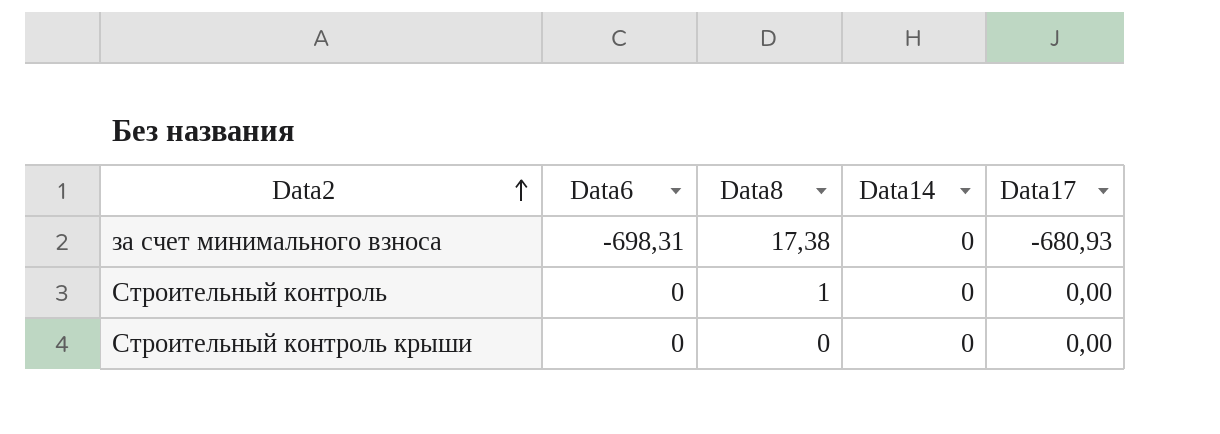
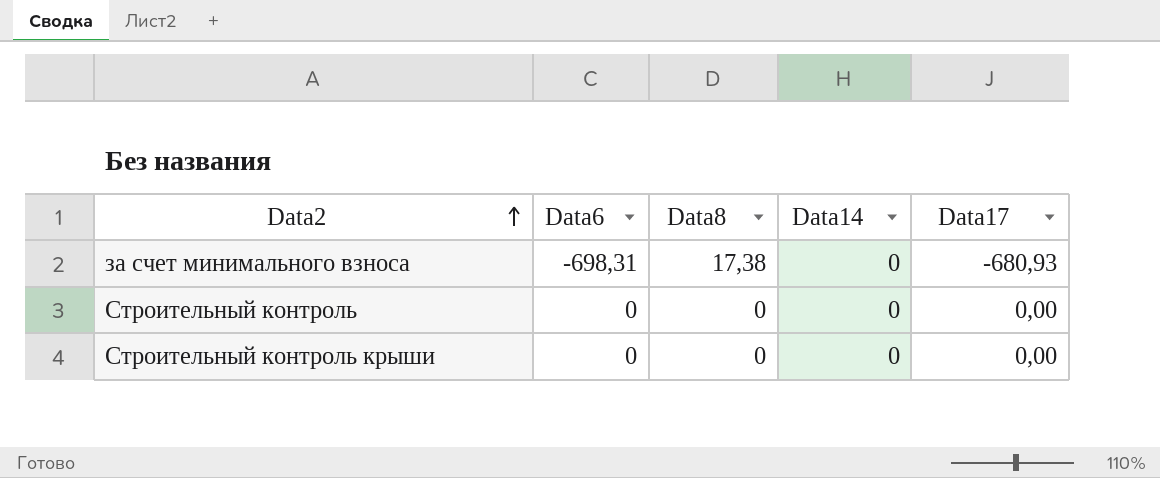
Строительный контроль | Data8: 1 -> 0

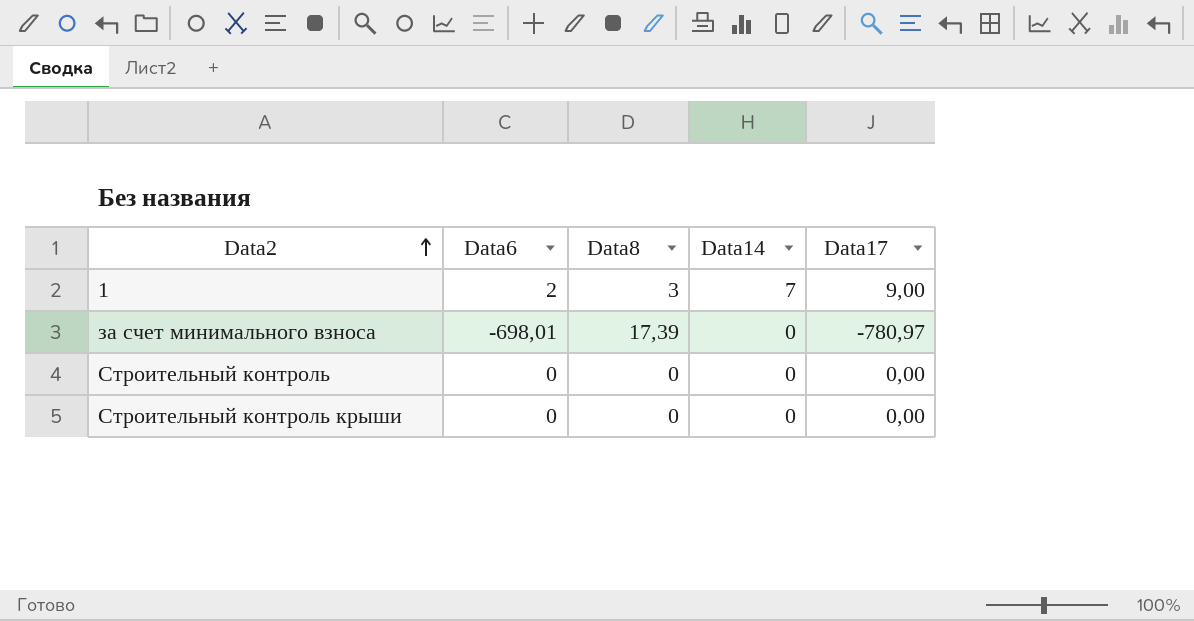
row 1: none -> 2 | 3 | 7 | 9,00
за счет минимального взноса | Data6: -698,31 -> -698,01
за счет минимального взноса | Data8: 17,38 -> 17,39
за счет минимального взноса | Data17: -680,93 -> -780,97

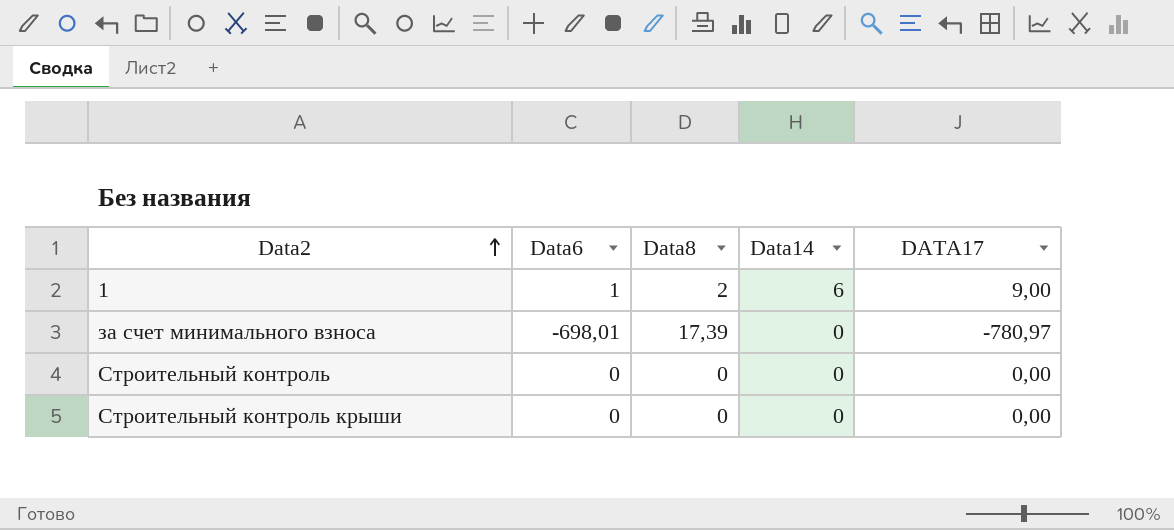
column name: Data17 -> DATA17
1 | Data6: 2 -> 1
1 | Data8: 3 -> 2
1 | Data14: 7 -> 6

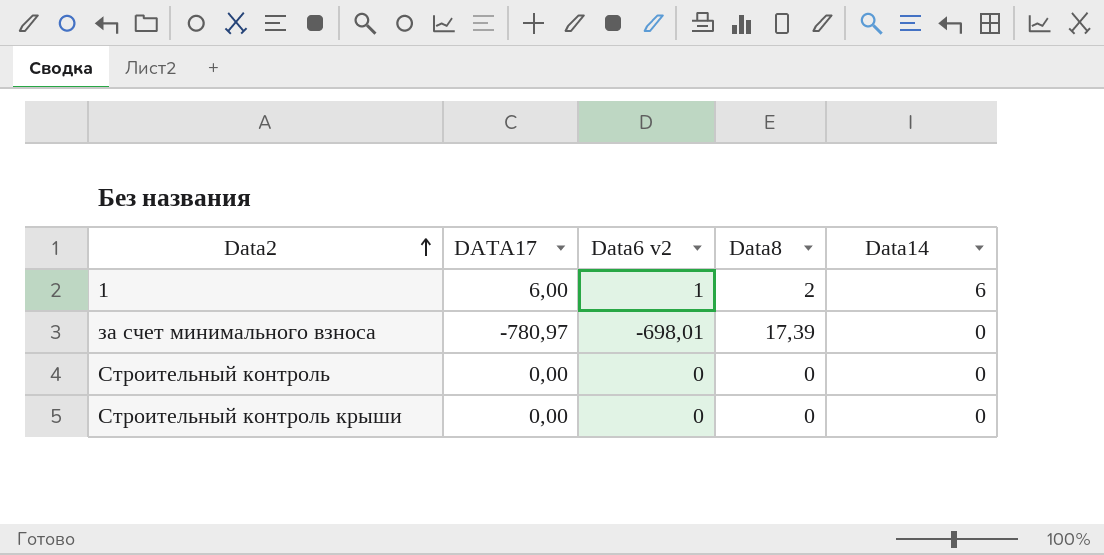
column DATA17 | position: 5 -> 2
column name: Data6 -> Data6 v2
1 | DATA17: 9,00 -> 6,00

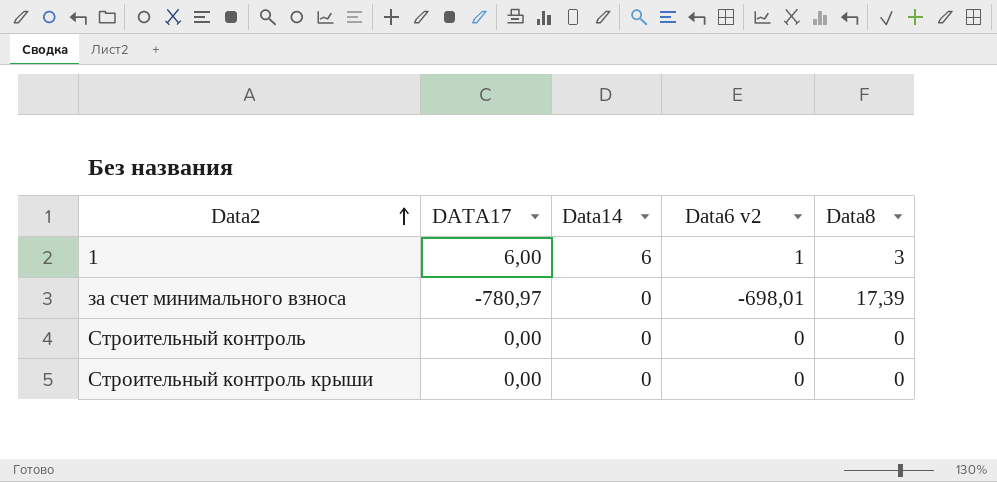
column Data14 | position: 5 -> 3
1 | Data8: 2 -> 3

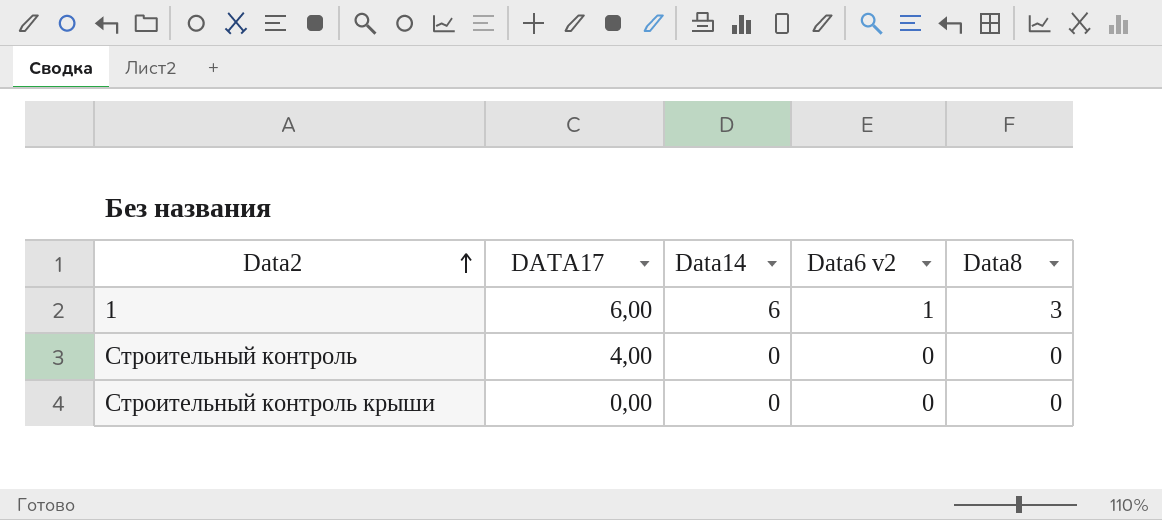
row за счет минимального взноса: -780,97 | 0 | -698,01 | 17,39 -> none
Строительный контроль | DATA17: 0,00 -> 4,00

